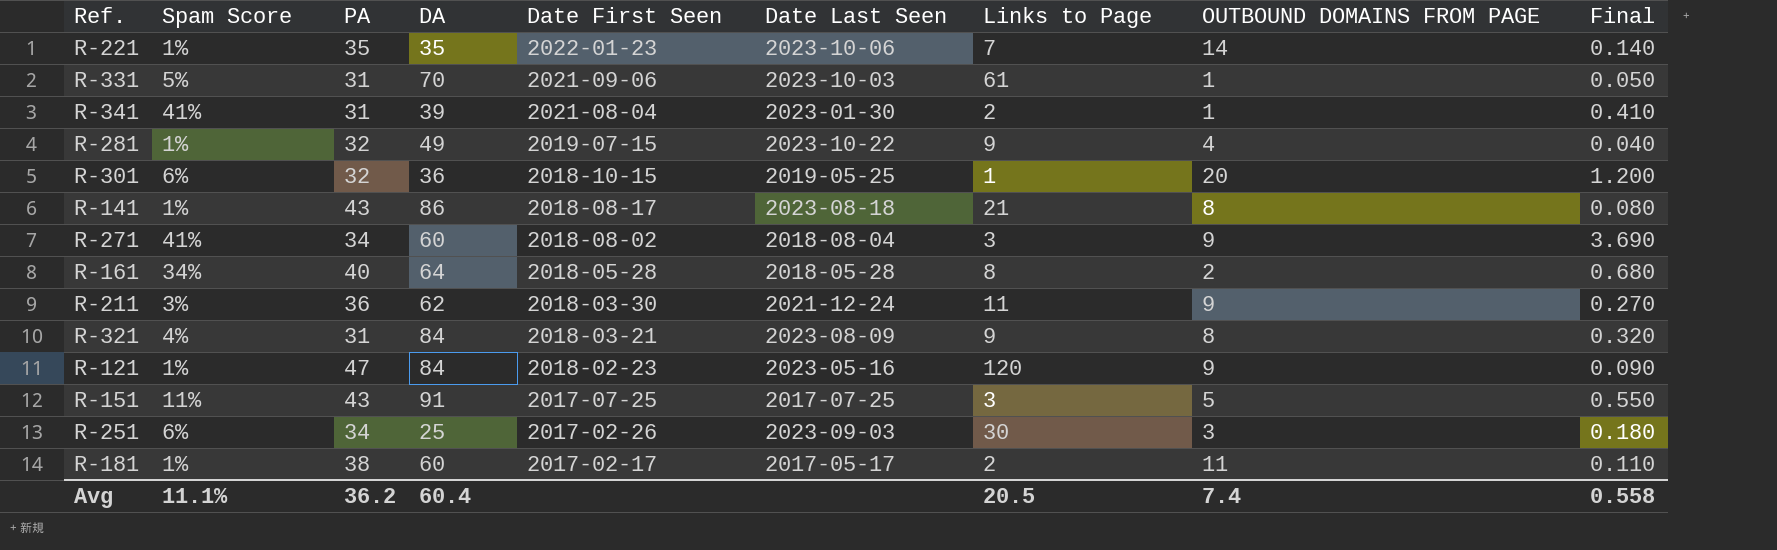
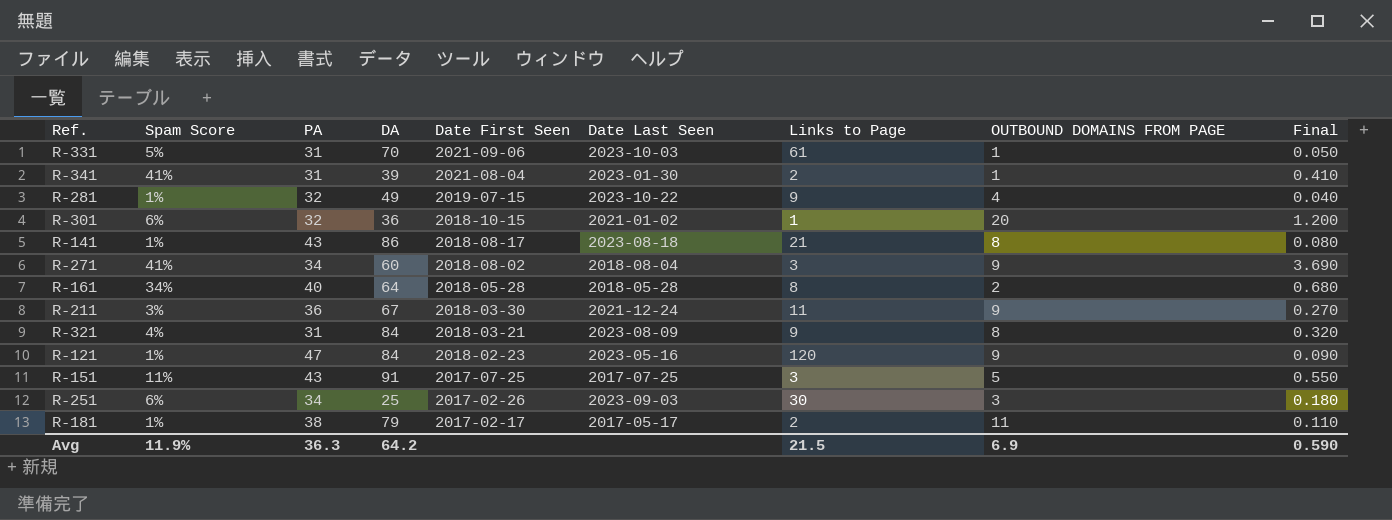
row R-221: 1% | 35 | 35 | 2022-01-23 | 2023-10-06 | 7 | 14 | 0.140 -> none
R-301 | Date Last Seen: 2019-05-25 -> 2021-01-02
R-211 | DA: 62 -> 67
R-181 | DA: 60 -> 79
Avg | Spam Score: 11.1% -> 11.9%
Avg | PA: 36.2 -> 36.3
Avg | DA: 60.4 -> 64.2
Avg | Links to Page: 20.5 -> 21.5
Avg | OUTBOUND DOMAINS FROM PAGE: 7.4 -> 6.9
Avg | Final: 0.558 -> 0.590

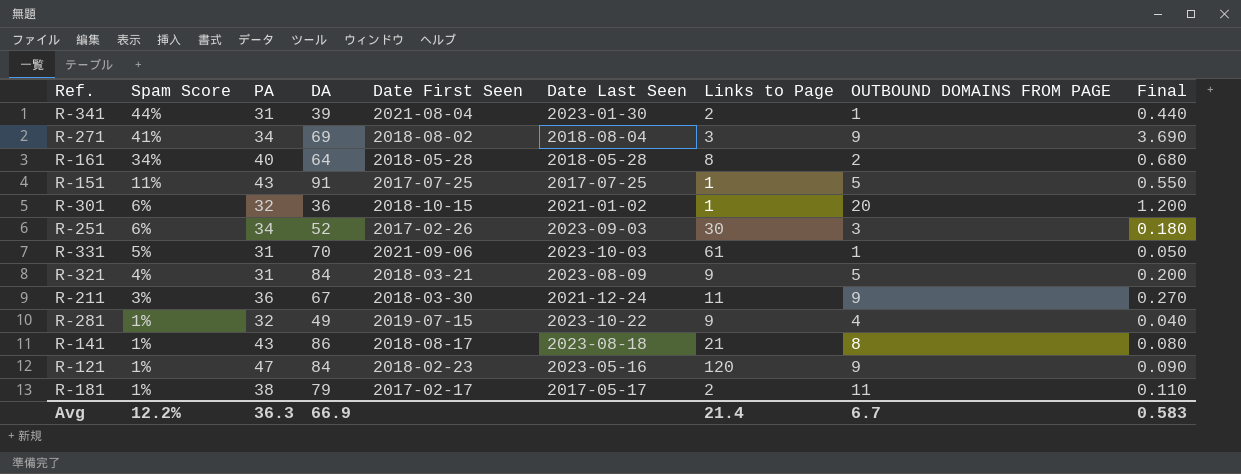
row order: Date First Seen descending -> Spam Score descending
R-341 | Spam Score: 41% -> 44%
R-341 | Final: 0.410 -> 0.440
R-271 | DA: 60 -> 69
R-151 | Links to Page: 3 -> 1
R-251 | DA: 25 -> 52
R-321 | OUTBOUND DOMAINS FROM PAGE: 8 -> 5
R-321 | Final: 0.320 -> 0.200
Avg | Spam Score: 11.9% -> 12.2%
Avg | DA: 64.2 -> 66.9
Avg | Links to Page: 21.5 -> 21.4
Avg | OUTBOUND DOMAINS FROM PAGE: 6.9 -> 6.7
Avg | Final: 0.590 -> 0.583

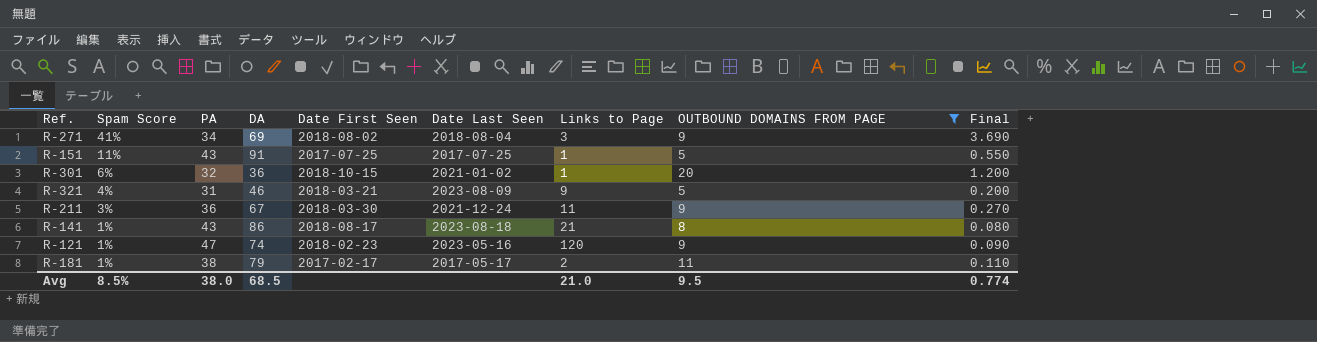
filter: none -> OUTBOUND DOMAINS FROM PAGE >= 5
R-321 | DA: 84 -> 46
R-121 | DA: 84 -> 74
Avg | Spam Score: 12.2% -> 8.5%
Avg | PA: 36.3 -> 38.0
Avg | DA: 66.9 -> 68.5
Avg | Links to Page: 21.4 -> 21.0
Avg | OUTBOUND DOMAINS FROM PAGE: 6.7 -> 9.5
Avg | Final: 0.583 -> 0.774

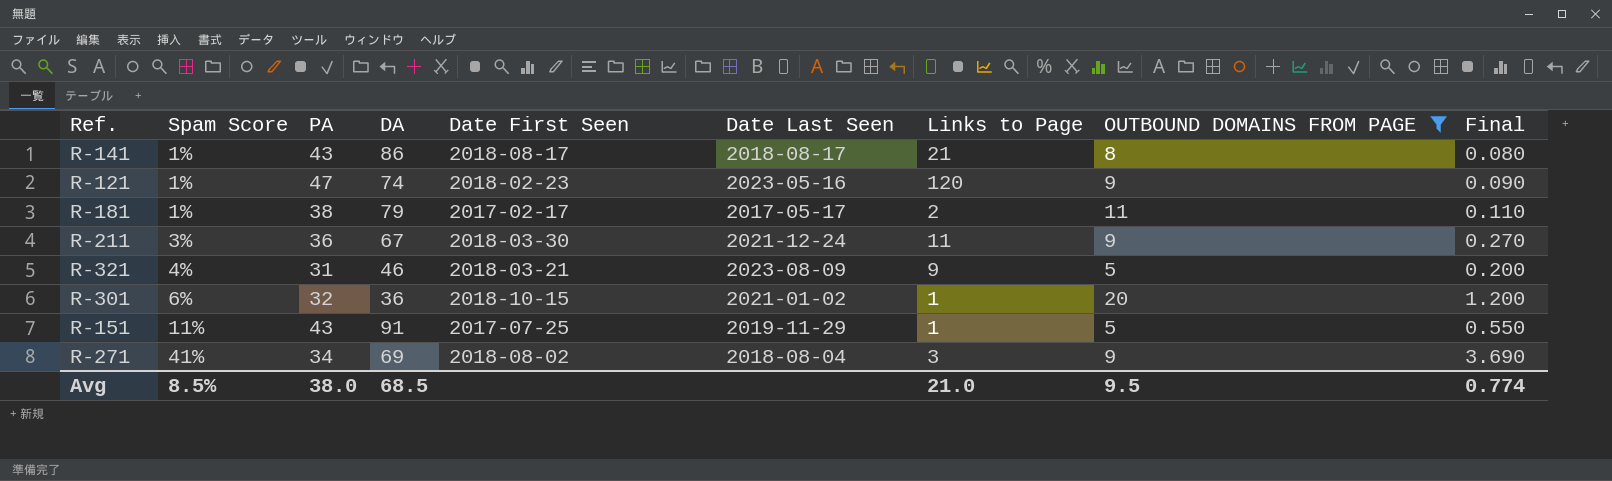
row order: Spam Score descending -> Spam Score ascending
R-141 | Date Last Seen: 2023-08-18 -> 2018-08-17
R-151 | Date Last Seen: 2017-07-25 -> 2019-11-29

